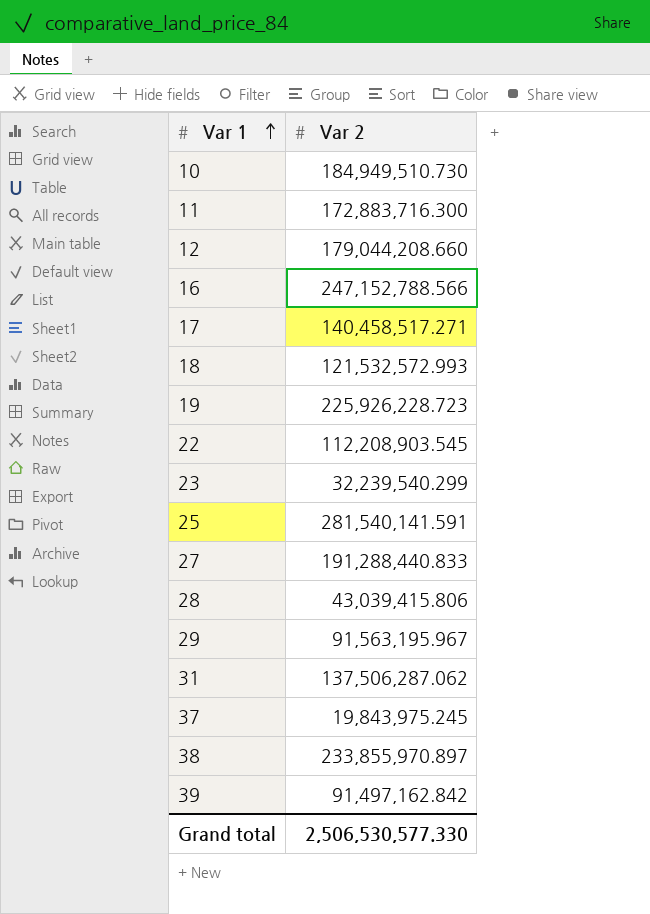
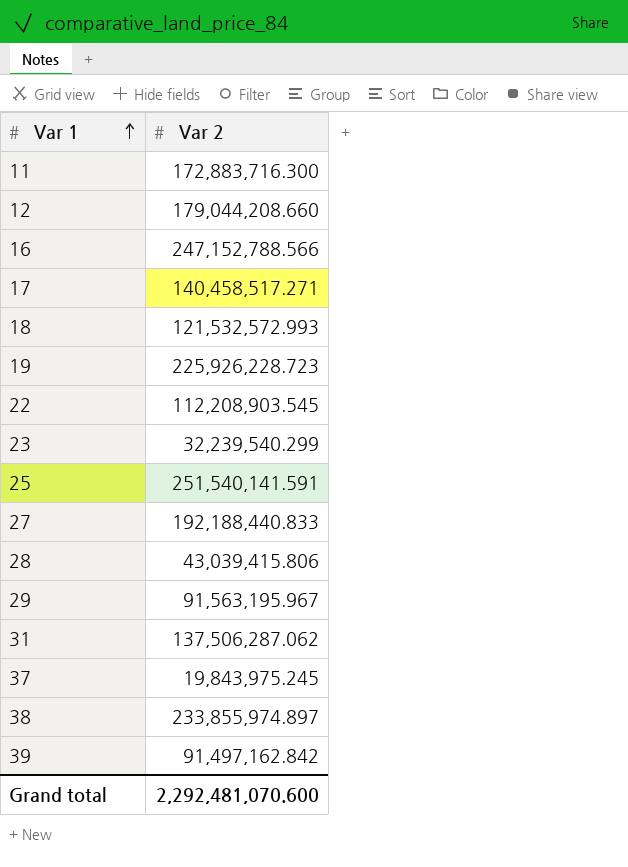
row 10: 184,949,510.730 -> none
25 | Var 2: 281,540,141.591 -> 251,540,141.591
27 | Var 2: 191,288,440.833 -> 192,188,440.833
38 | Var 2: 233,855,970.897 -> 233,855,974.897
Grand total | Var 2: 2,506,530,577.330 -> 2,292,481,070.600

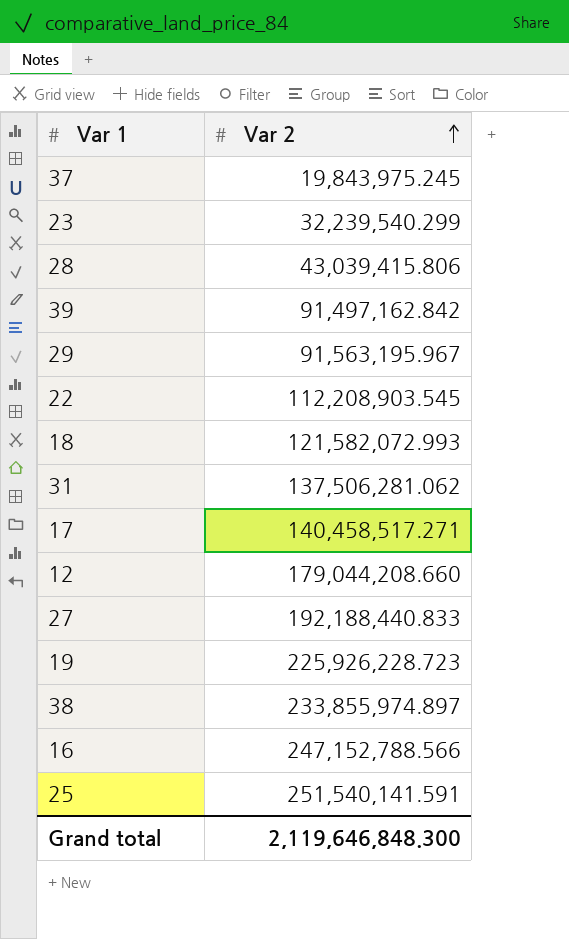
row order: Var 1 ascending -> Var 2 ascending
row 11: 172,883,716.300 -> none
18 | Var 2: 121,532,572.993 -> 121,582,072.993
31 | Var 2: 137,506,287.062 -> 137,506,281.062
Grand total | Var 2: 2,292,481,070.600 -> 2,119,646,848.300

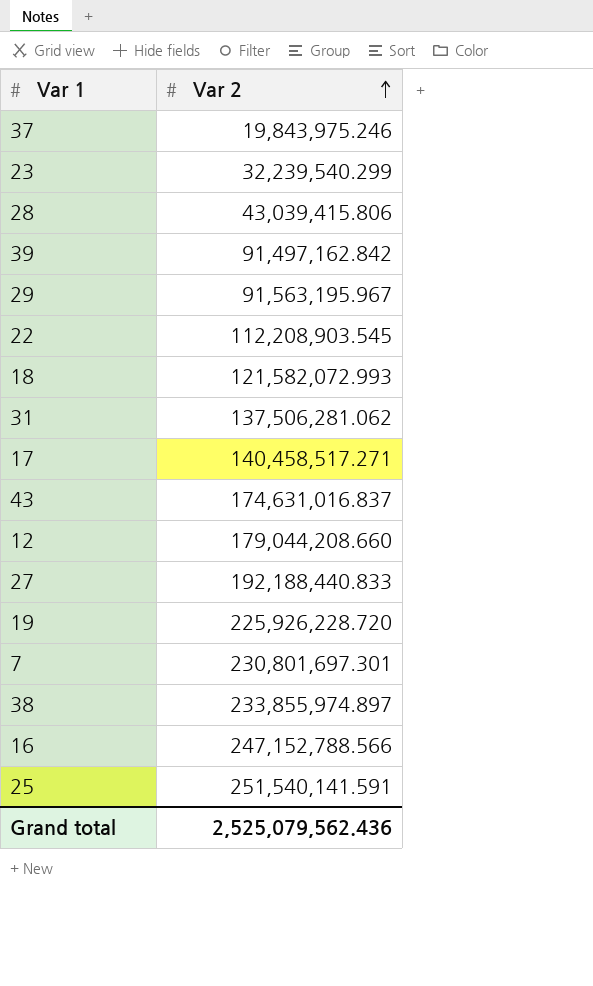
37 | Var 2: 19,843,975.245 -> 19,843,975.246
row 43: none -> 174,631,016.837
19 | Var 2: 225,926,228.723 -> 225,926,228.720
row 7: none -> 230,801,697.301
Grand total | Var 2: 2,119,646,848.300 -> 2,525,079,562.436

